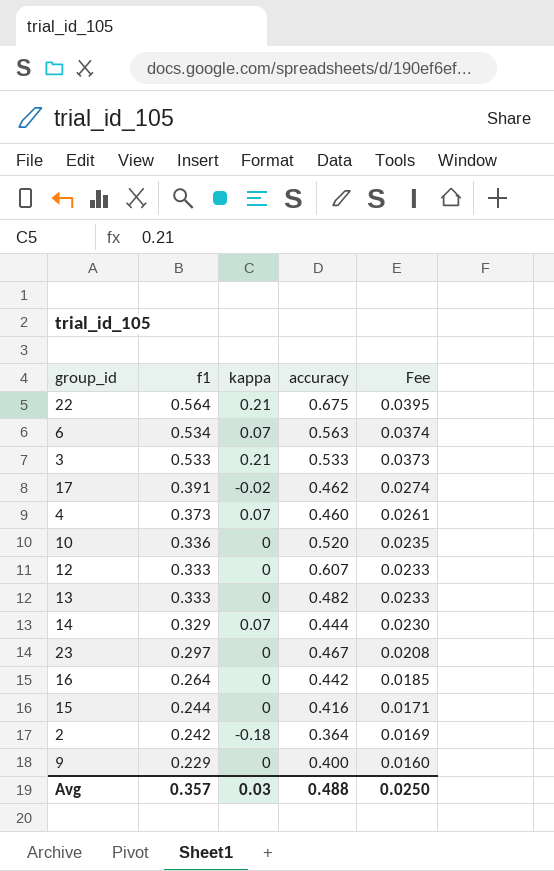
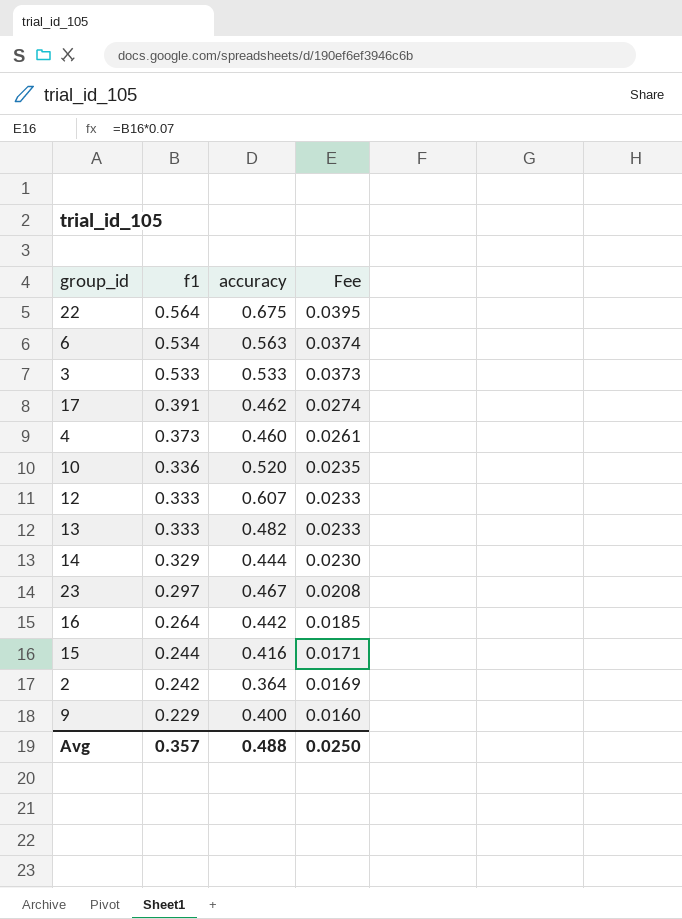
column kappa | position: 3 -> none

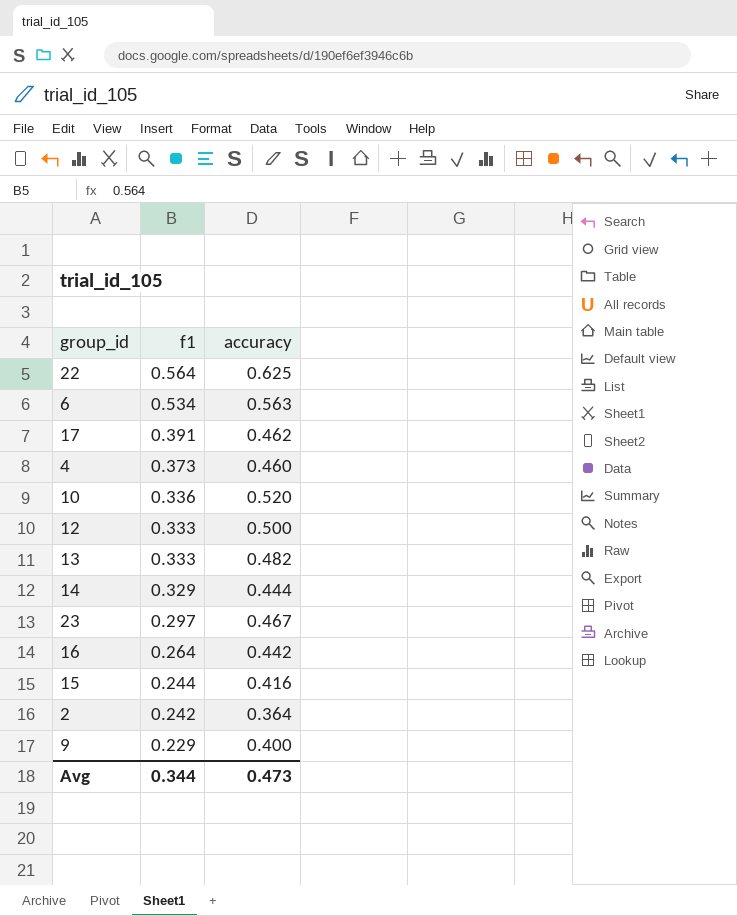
column Fee | formula: [f1] * 0.07 -> none
row 3: 0.533 | 0.533 | 0.0373 -> none
22 | accuracy: 0.675 -> 0.625
12 | accuracy: 0.607 -> 0.500
Avg | f1: 0.357 -> 0.344
Avg | accuracy: 0.488 -> 0.473

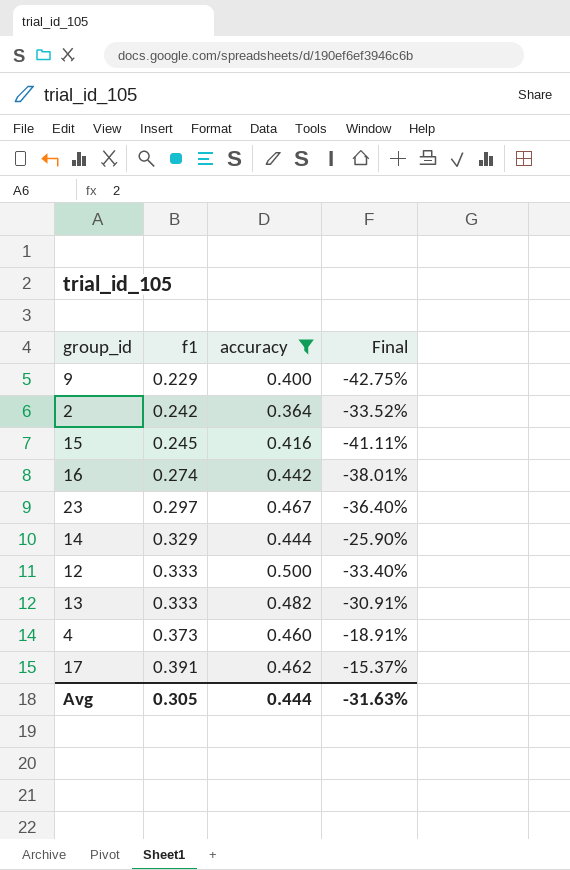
filter: none -> accuracy <= 0.500
row order: f1 descending -> f1 ascending
column Final | formula: none -> ([f1] - [accuracy]) / [accuracy]
15 | f1: 0.244 -> 0.245
16 | f1: 0.264 -> 0.274
Avg | f1: 0.344 -> 0.305
Avg | accuracy: 0.473 -> 0.444

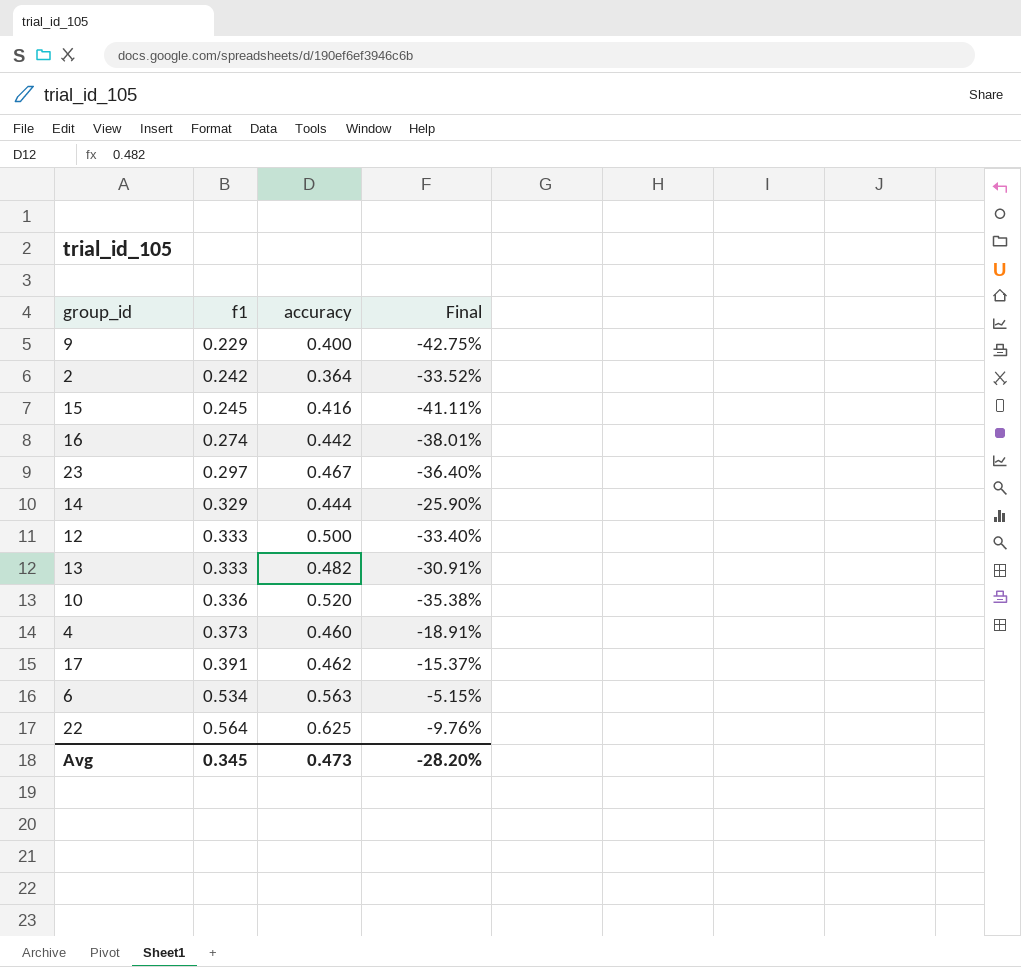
filter: accuracy <= 0.500 -> none
Avg | f1: 0.305 -> 0.345
Avg | accuracy: 0.444 -> 0.473
Avg | Final: -31.63% -> -28.20%

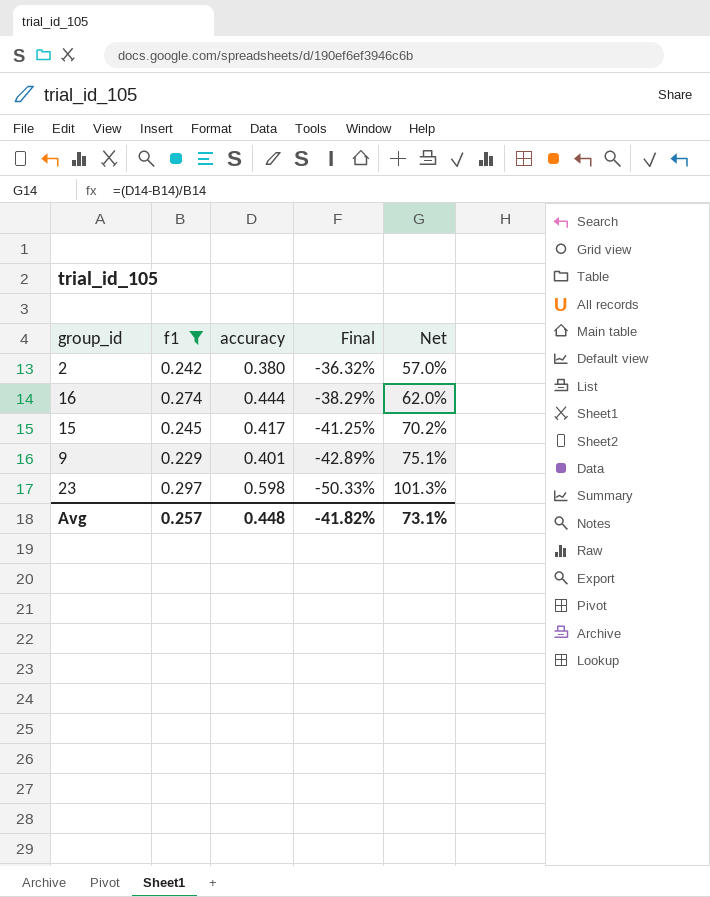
filter: none -> f1 <= 0.297
row order: f1 ascending -> Final descending
column Net | formula: none -> ([accuracy] - [f1]) / [f1]
2 | accuracy: 0.364 -> 0.380
2 | Final: -33.52% -> -36.32%
16 | accuracy: 0.442 -> 0.444
16 | Final: -38.01% -> -38.29%
15 | accuracy: 0.416 -> 0.417
15 | Final: -41.11% -> -41.25%
9 | accuracy: 0.400 -> 0.401
9 | Final: -42.75% -> -42.89%
23 | accuracy: 0.467 -> 0.598
23 | Final: -36.40% -> -50.33%
Avg | f1: 0.345 -> 0.257
Avg | accuracy: 0.473 -> 0.448
Avg | Final: -28.20% -> -41.82%

